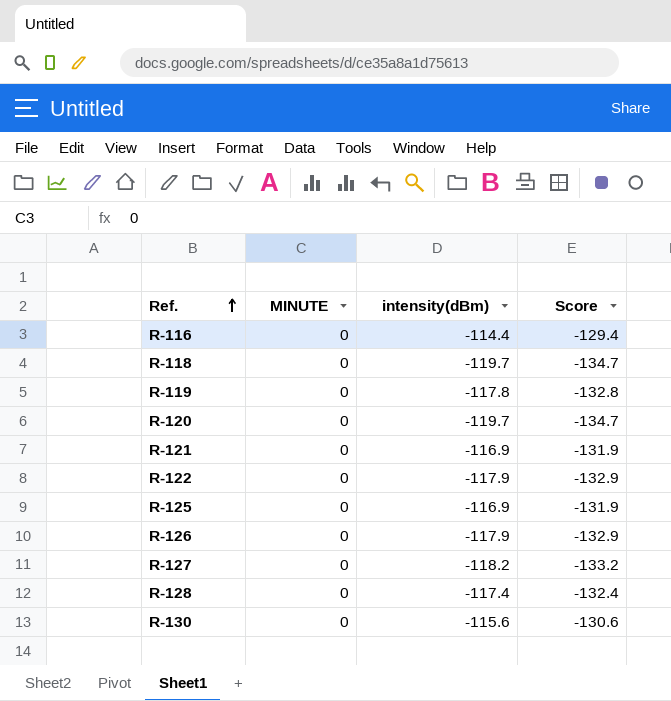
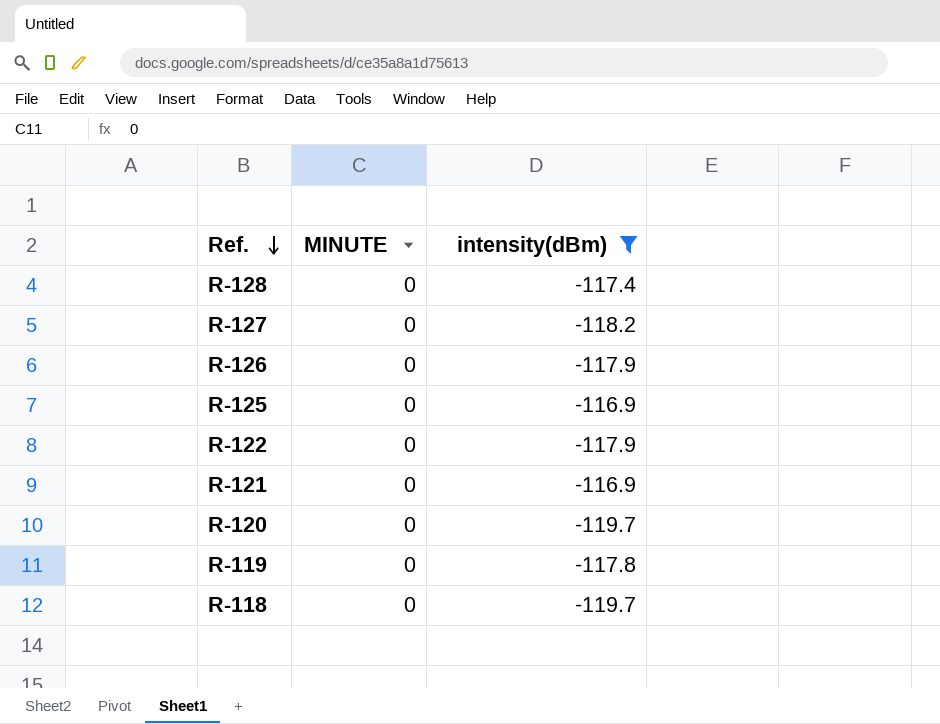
filter: none -> intensity(dBm) <= -116.9
row order: Ref. ascending -> Ref. descending
column Score | formula: [intensity(dBm)] - 15 -> none

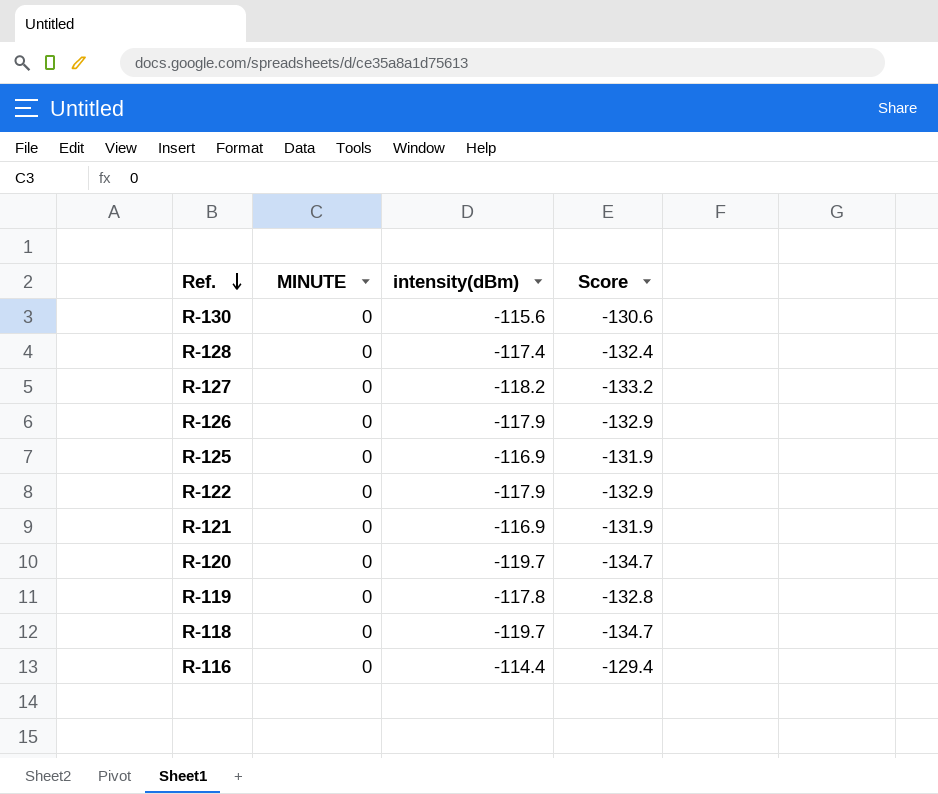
filter: intensity(dBm) <= -116.9 -> none
column Score | formula: none -> [intensity(dBm)] - 15

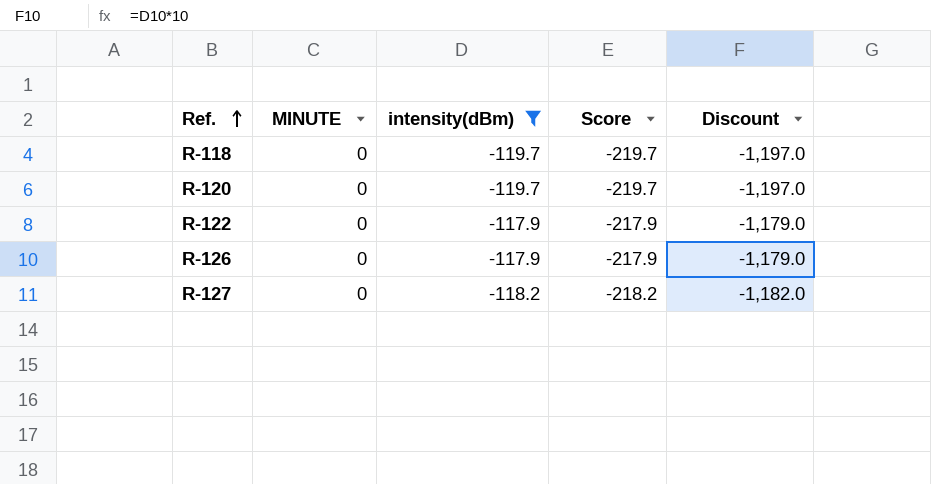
filter: none -> intensity(dBm) <= -117.9
row order: Ref. descending -> Ref. ascending
column Score | formula: [intensity(dBm)] - 15 -> [intensity(dBm)] - 100
column Discount | formula: none -> [intensity(dBm)] * 10

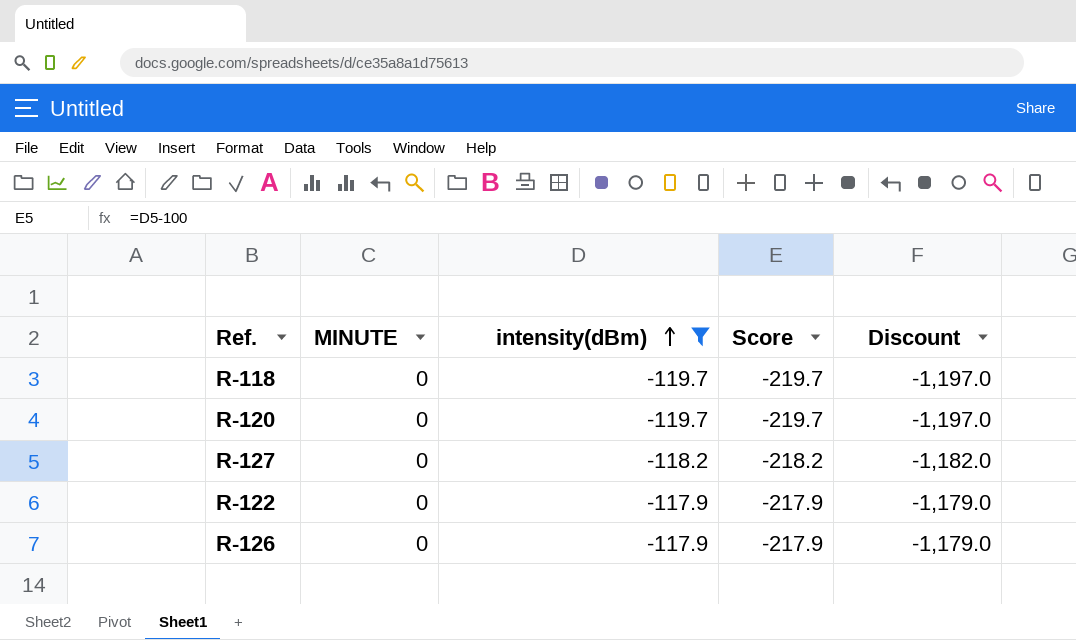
row order: Ref. ascending -> intensity(dBm) ascending

